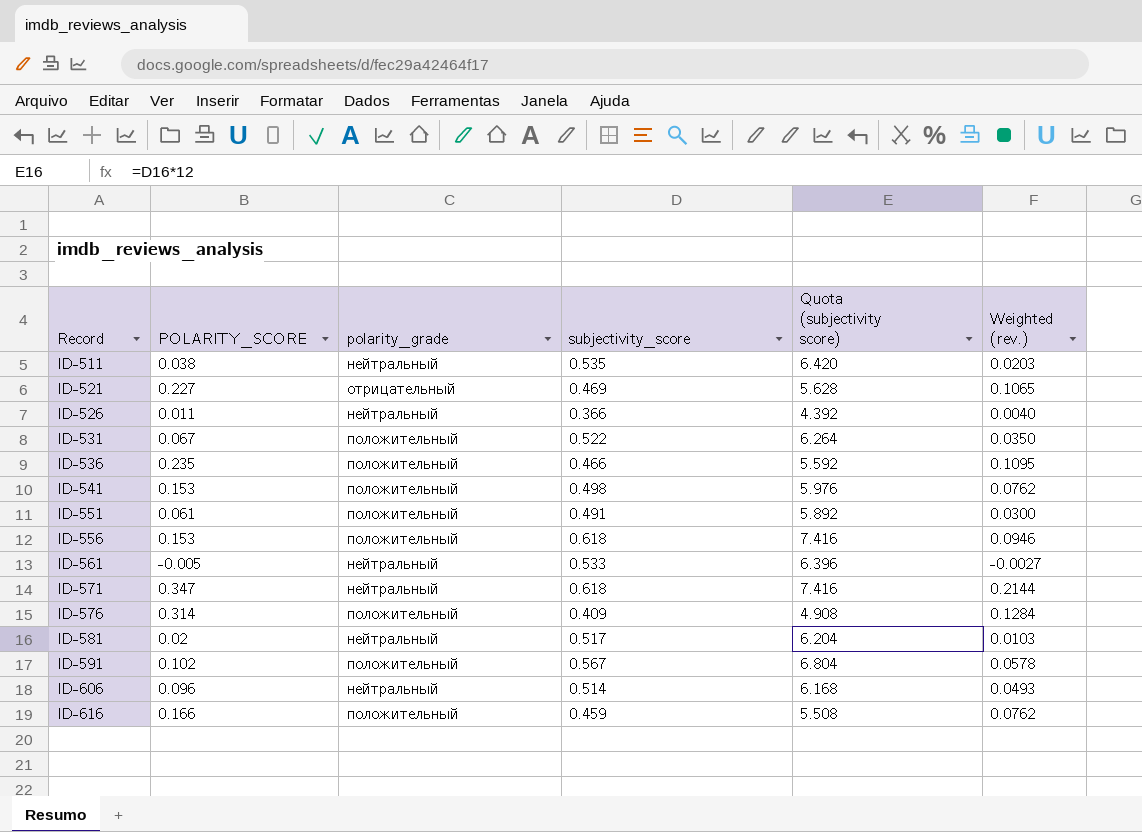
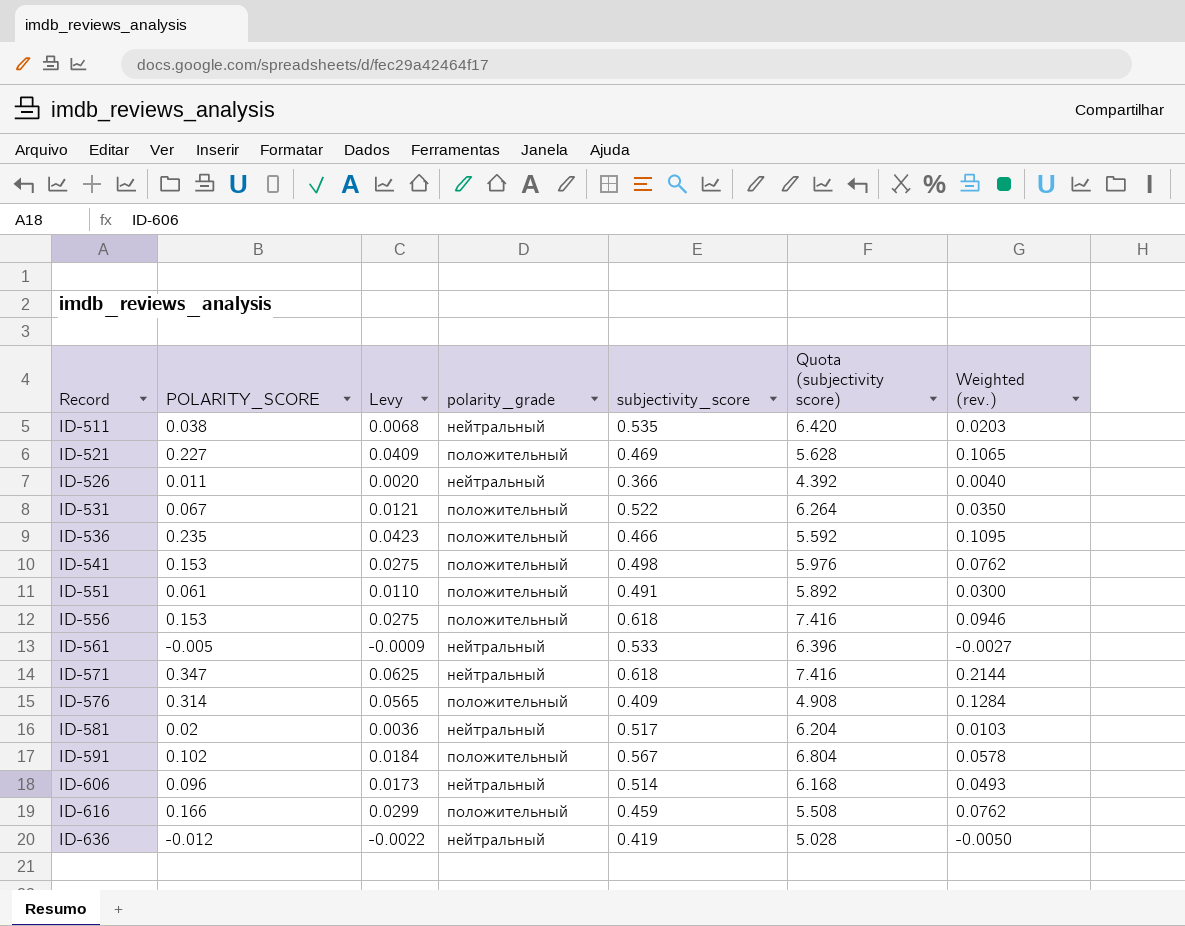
column Levy | formula: none -> [POLARITY_SCORE] * 0.18
ID-521 | polarity_grade: отрицательный -> положительный
row ID-636: none -> -0.012 | -0.0022 | нейтральный | 0.419 | 5.028 | -0.0050

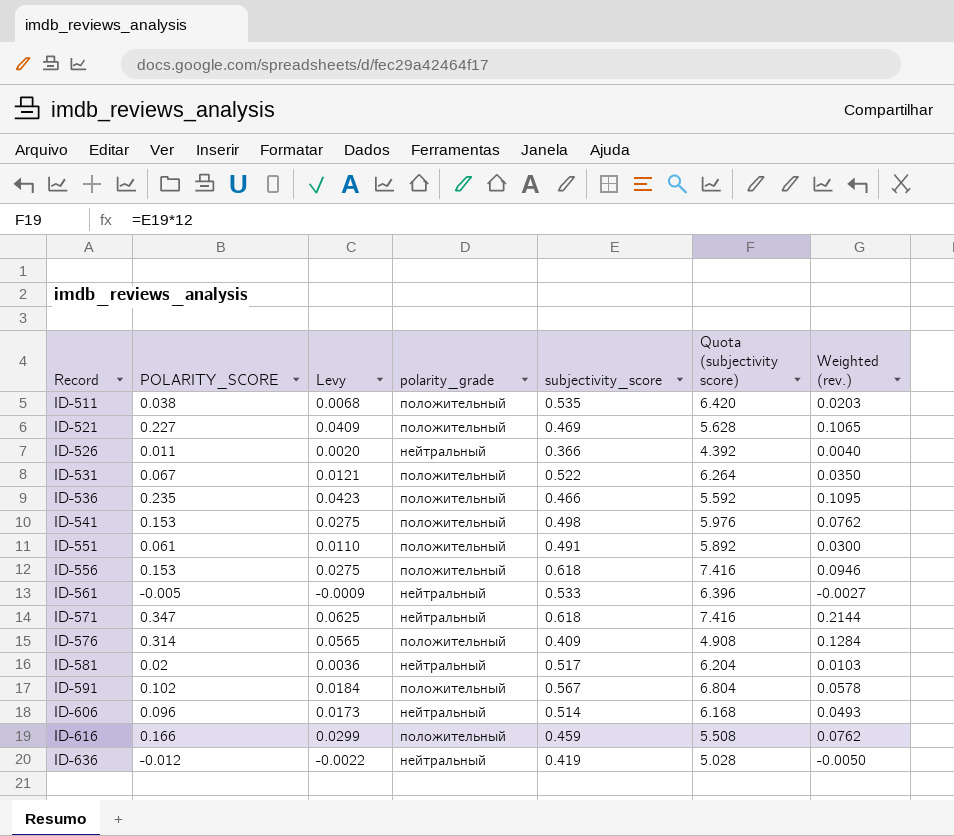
ID-511 | polarity_grade: нейтральный -> положительный

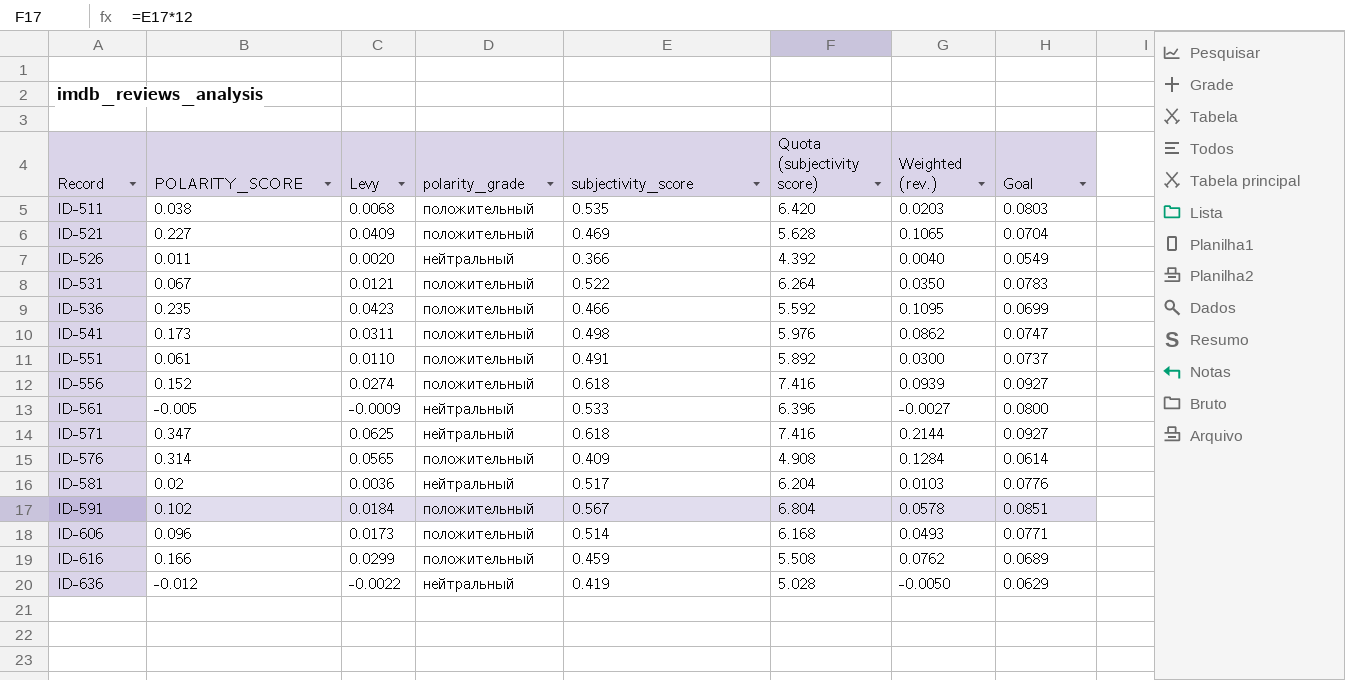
column Goal | formula: none -> [subjectivity_score] * 0.15
ID-541 | POLARITY_SCORE: 0.153 -> 0.173
ID-541 | Levy: 0.0275 -> 0.0311
ID-541 | Weighted (rev.): 0.0762 -> 0.0862
ID-556 | POLARITY_SCORE: 0.153 -> 0.152
ID-556 | Levy: 0.0275 -> 0.0274
ID-556 | Weighted (rev.): 0.0946 -> 0.0939
ID-606 | polarity_grade: нейтральный -> положительный

